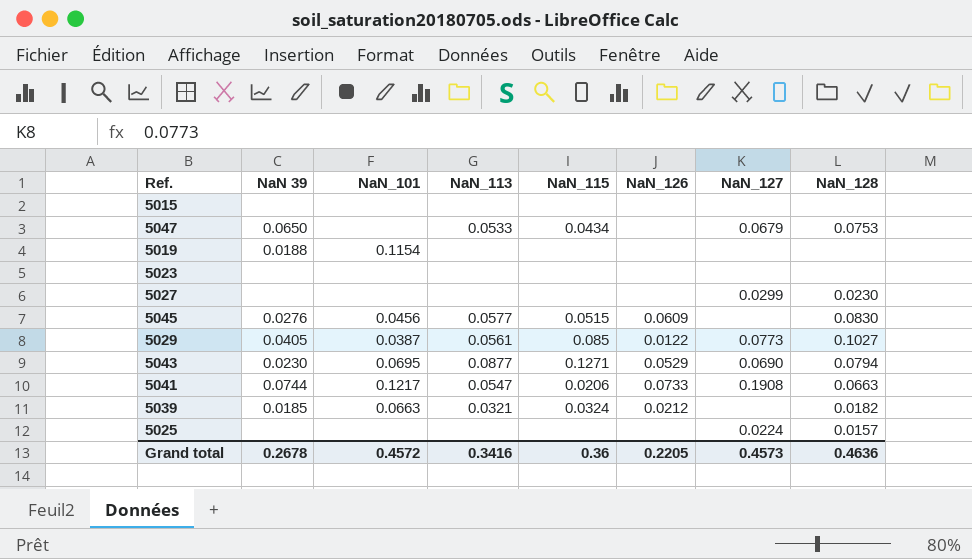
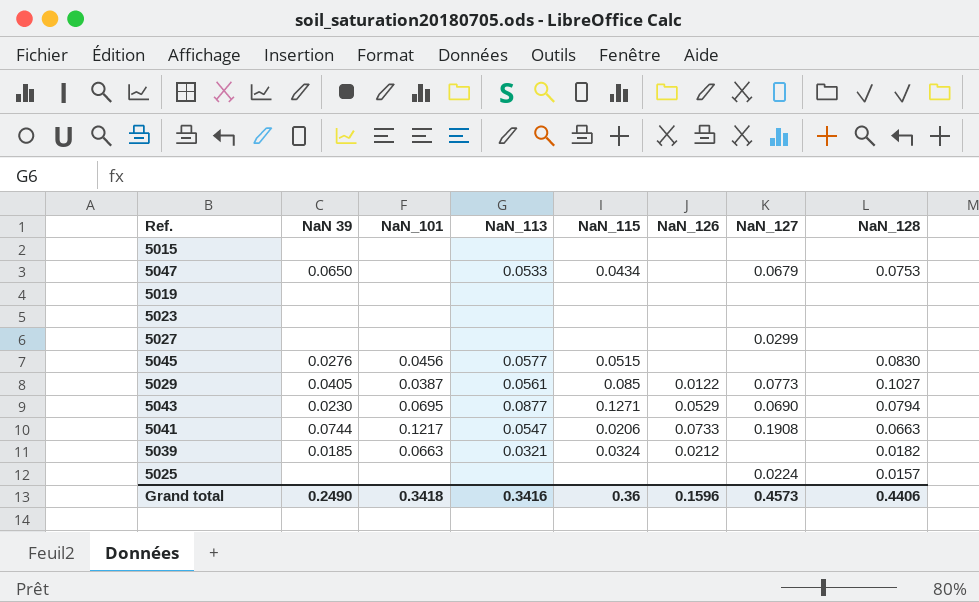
5019 | NaN 39: 0.0188 -> none
5019 | NaN_101: 0.1154 -> none
5027 | NaN_128: 0.0230 -> none
5045 | NaN_126: 0.0609 -> none
Grand total | NaN 39: 0.2678 -> 0.2490
Grand total | NaN_101: 0.4572 -> 0.3418
Grand total | NaN_126: 0.2205 -> 0.1596
Grand total | NaN_128: 0.4636 -> 0.4406

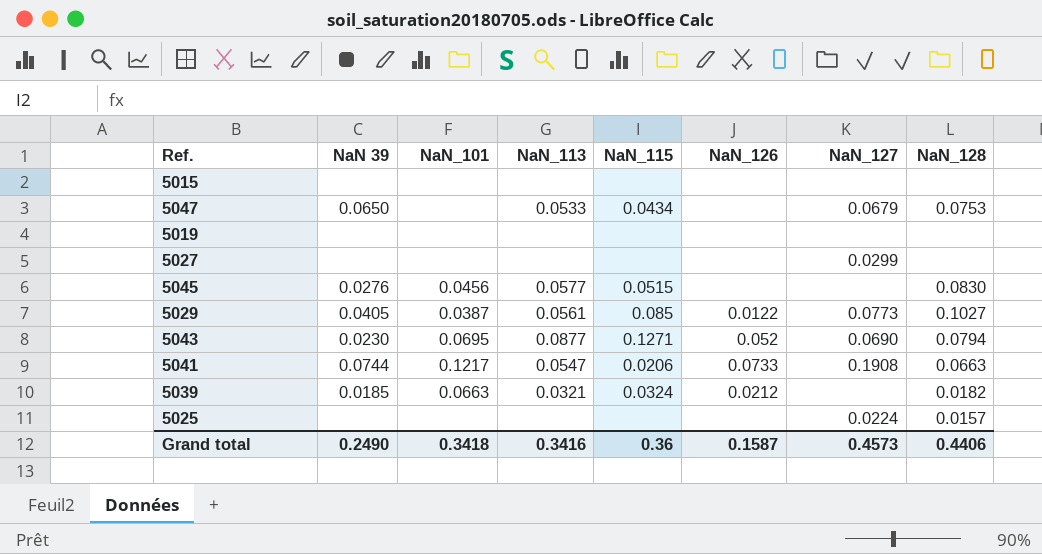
row 5023: none | none | none | none | none | none | none -> none
5043 | NaN_126: 0.0529 -> 0.052
Grand total | NaN_126: 0.1596 -> 0.1587

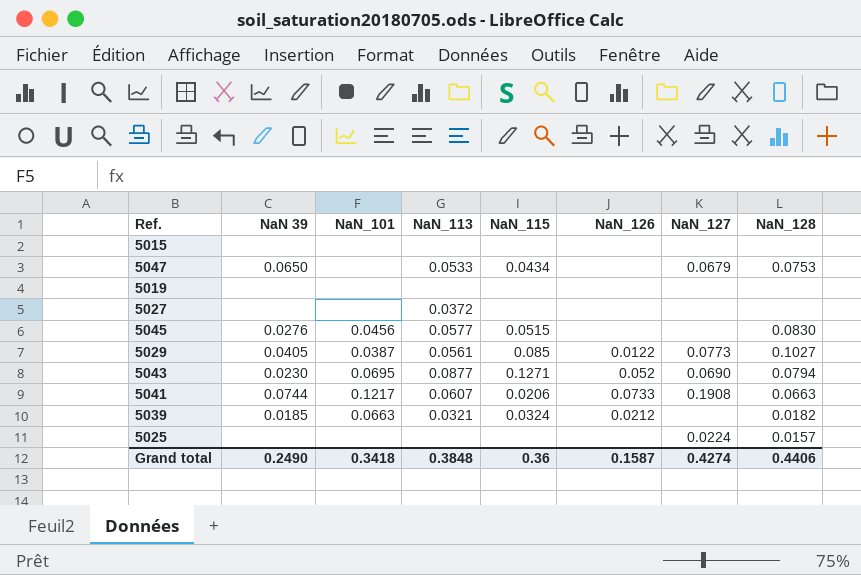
5027 | NaN_113: none -> 0.0372
5027 | NaN_127: 0.0299 -> none
5041 | NaN_113: 0.0547 -> 0.0607
Grand total | NaN_113: 0.3416 -> 0.3848
Grand total | NaN_127: 0.4573 -> 0.4274

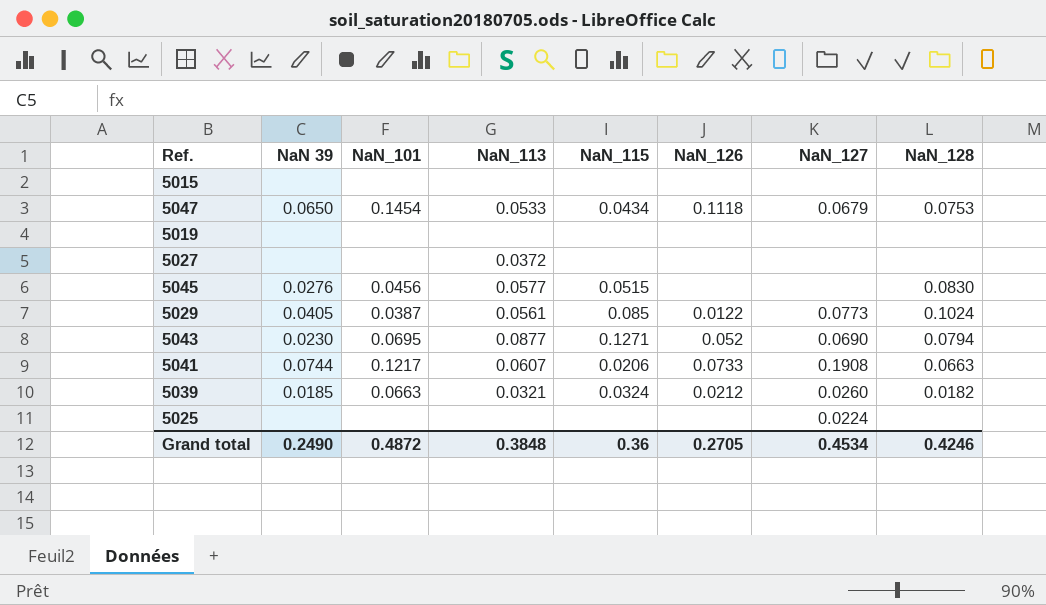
5047 | NaN_101: none -> 0.1454
5047 | NaN_126: none -> 0.1118
5029 | NaN_128: 0.1027 -> 0.1024
5039 | NaN_127: none -> 0.0260
5025 | NaN_128: 0.0157 -> none
Grand total | NaN_101: 0.3418 -> 0.4872
Grand total | NaN_126: 0.1587 -> 0.2705
Grand total | NaN_127: 0.4274 -> 0.4534
Grand total | NaN_128: 0.4406 -> 0.4246

